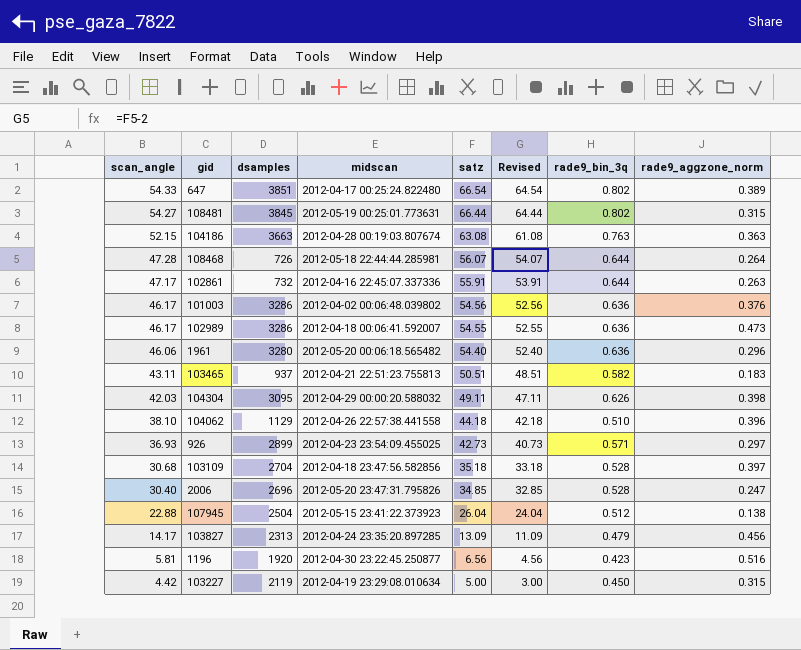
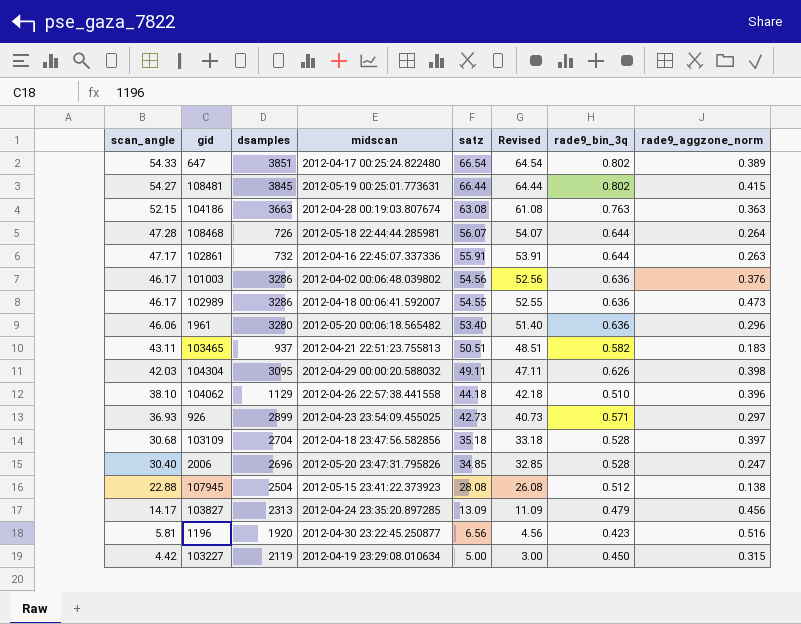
108481 | rade9_aggzone_norm: 0.315 -> 0.415
1961 | satz: 54.40 -> 53.40
1961 | Revised: 52.40 -> 51.40
107945 | satz: 26.04 -> 28.08
107945 | Revised: 24.04 -> 26.08

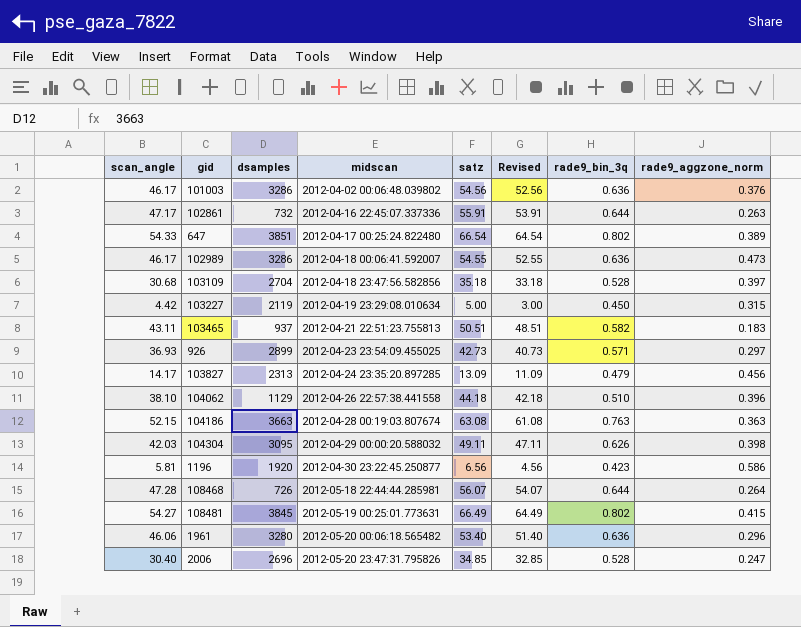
row order: scan_angle descending -> midscan ascending
row 107945: 22.88 | 2504 | 2012-05-15 23:41:22.373923 | 28.08 | 26.08 | 0.512 | 0.138 -> none
1196 | rade9_aggzone_norm: 0.516 -> 0.586
108481 | satz: 66.44 -> 66.49
108481 | Revised: 64.44 -> 64.49

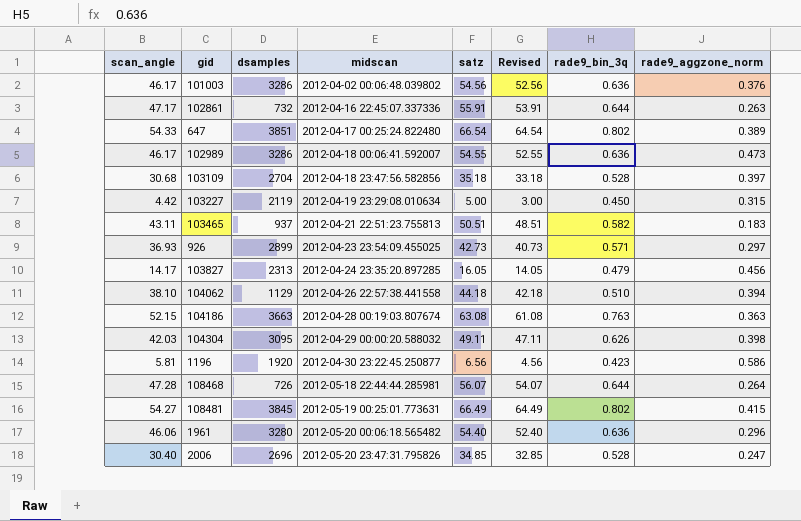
103827 | satz: 13.09 -> 16.05
103827 | Revised: 11.09 -> 14.05
104062 | rade9_aggzone_norm: 0.396 -> 0.394
1961 | satz: 53.40 -> 54.40
1961 | Revised: 51.40 -> 52.40

